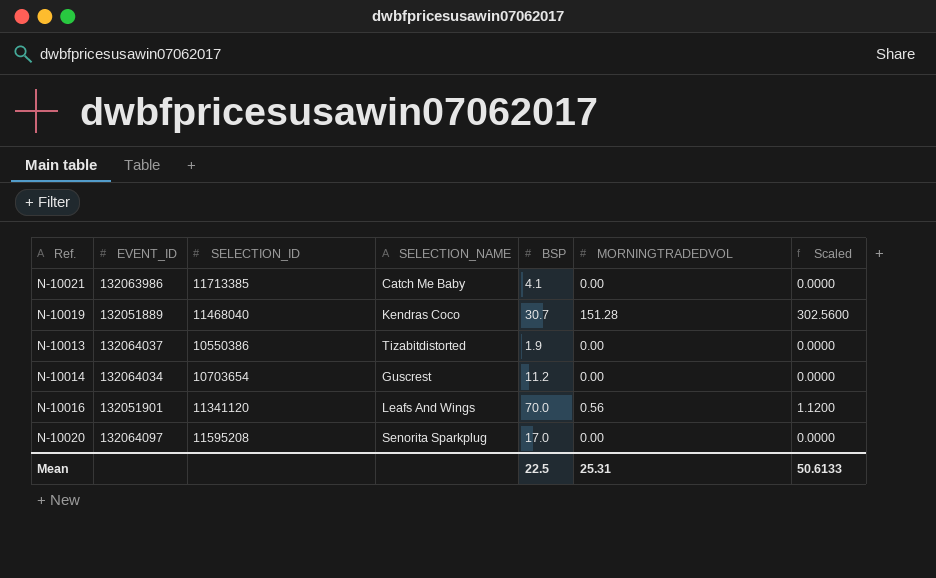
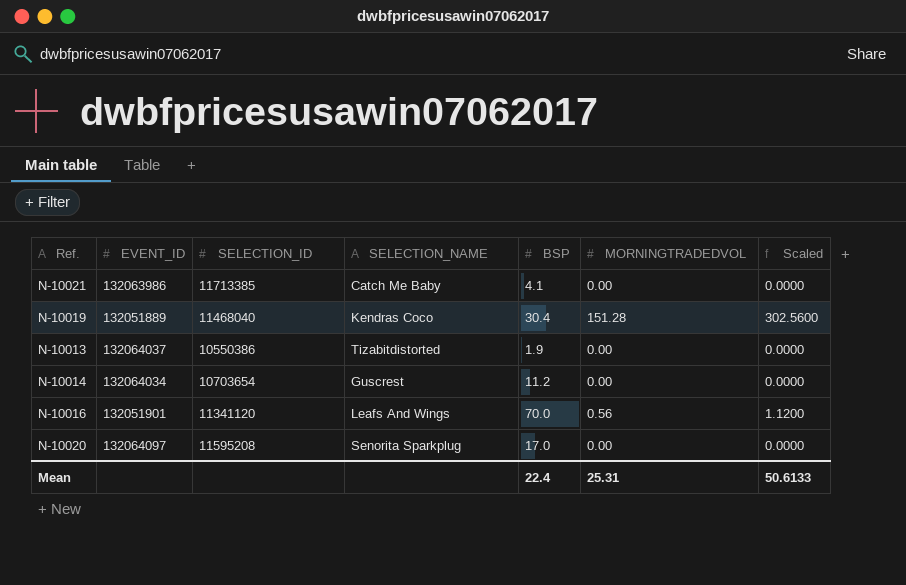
N-10019 | BSP: 30.7 -> 30.4
Mean | BSP: 22.5 -> 22.4

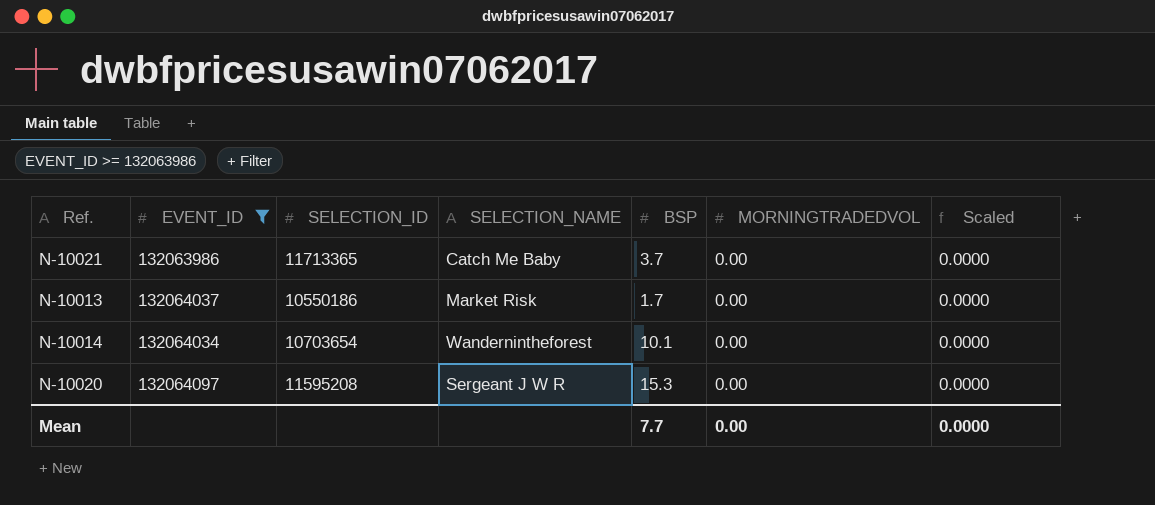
filter: none -> EVENT_ID >= 132063986
N-10021 | SELECTION_ID: 11713385 -> 11713365
N-10021 | BSP: 4.1 -> 3.7
N-10013 | SELECTION_ID: 10550386 -> 10550186
N-10013 | SELECTION_NAME: Tizabitdistorted -> Market Risk
N-10013 | BSP: 1.9 -> 1.7
N-10014 | SELECTION_NAME: Guscrest -> Wandernintheforest
N-10014 | BSP: 11.2 -> 10.1
N-10020 | SELECTION_NAME: Senorita Sparkplug -> Sergeant J W R
N-10020 | BSP: 17.0 -> 15.3
Mean | BSP: 22.4 -> 7.7
Mean | MORNINGTRADEDVOL: 25.31 -> 0.00
Mean | Scaled: 50.6133 -> 0.0000

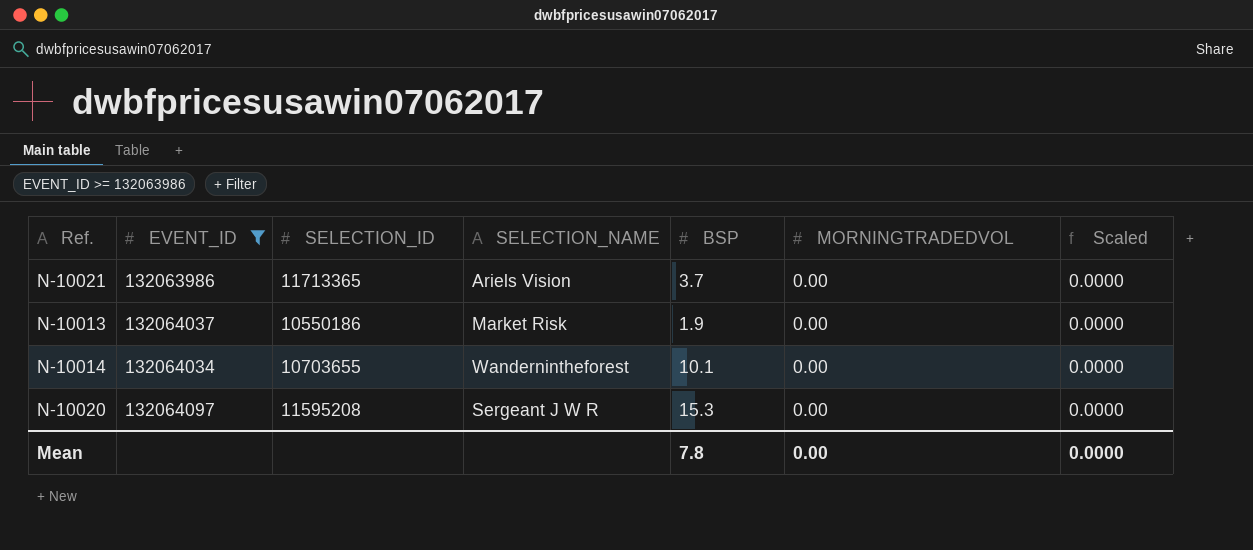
N-10021 | SELECTION_NAME: Catch Me Baby -> Ariels Vision
N-10013 | BSP: 1.7 -> 1.9
N-10014 | SELECTION_ID: 10703654 -> 10703655
Mean | BSP: 7.7 -> 7.8

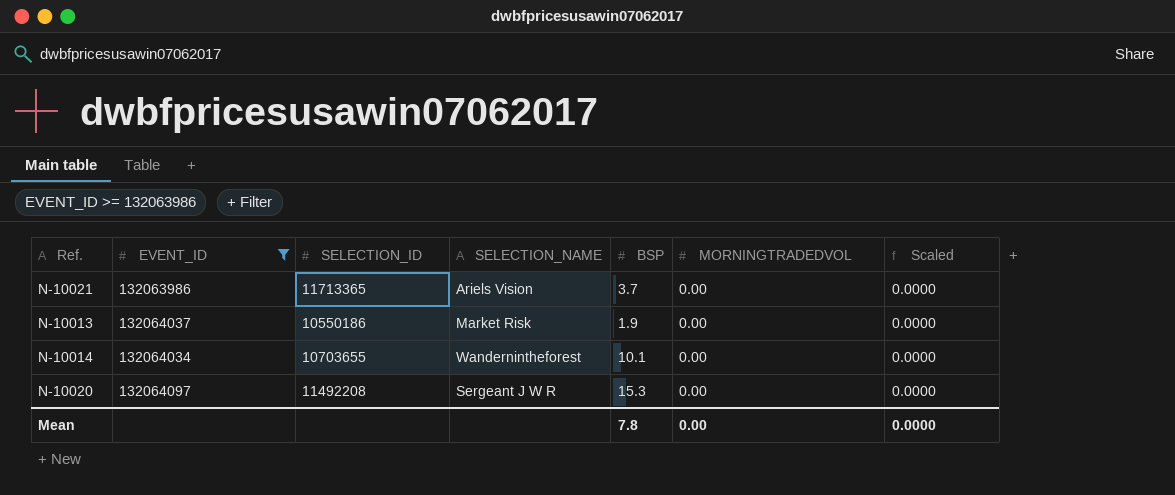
N-10020 | SELECTION_ID: 11595208 -> 11492208

